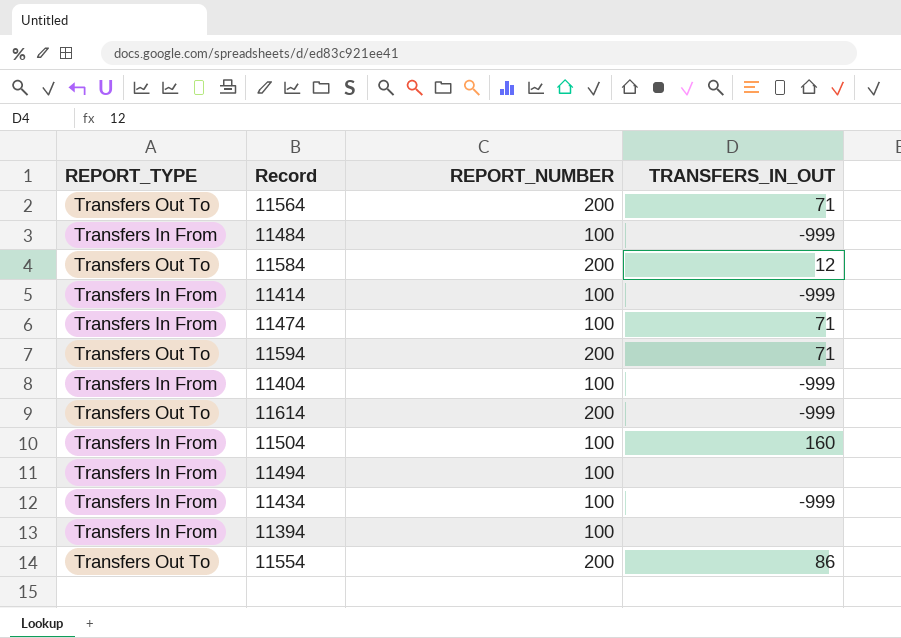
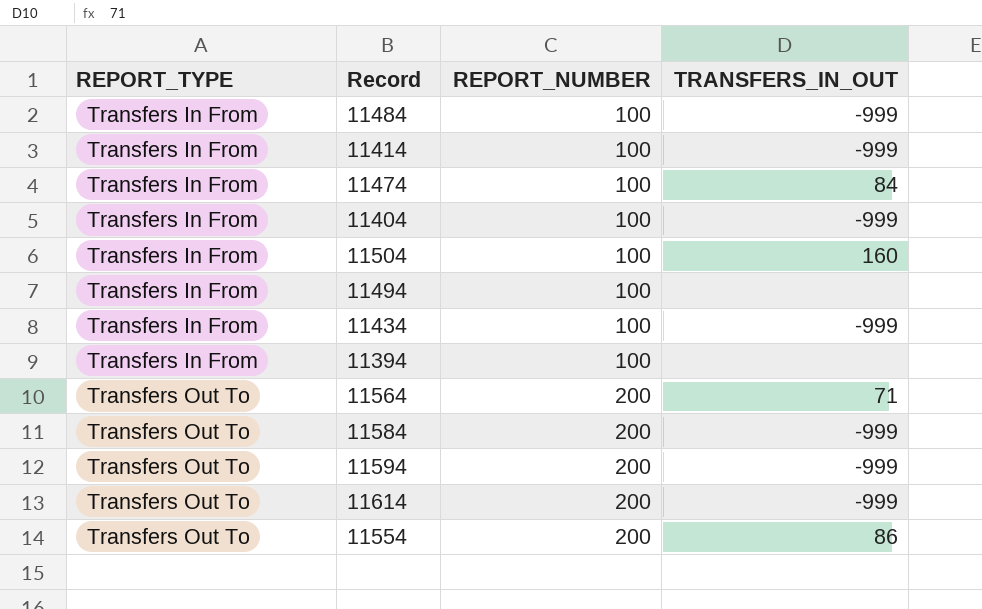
row order: none -> REPORT_TYPE ascending
11474 | TRANSFERS_IN_OUT: 71 -> 84
11584 | TRANSFERS_IN_OUT: 12 -> -999
11594 | TRANSFERS_IN_OUT: 71 -> -999

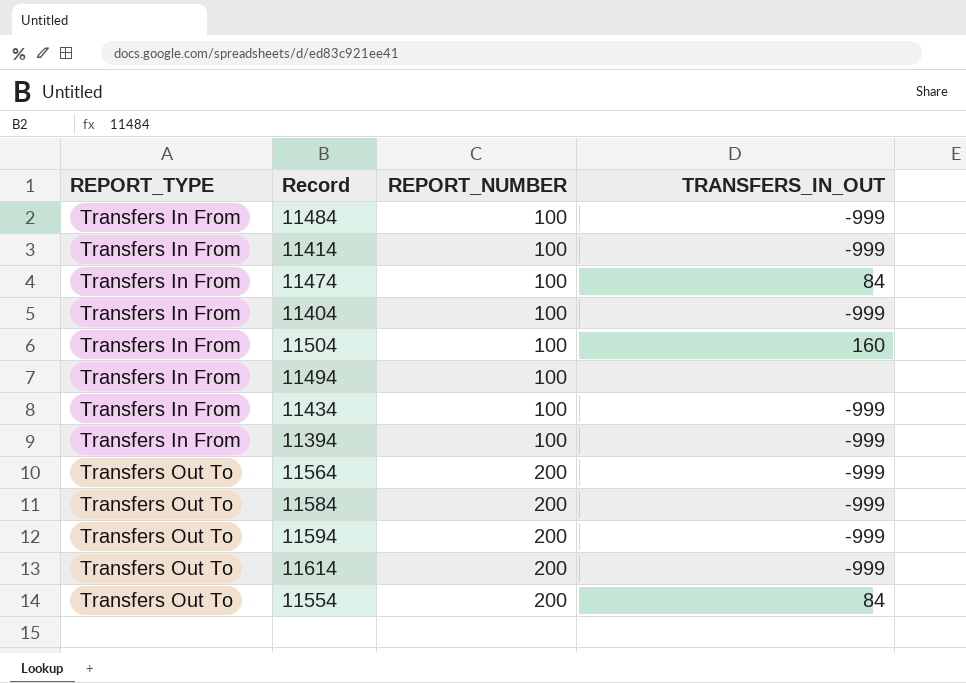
11394 | TRANSFERS_IN_OUT: none -> -999
11564 | TRANSFERS_IN_OUT: 71 -> -999
11554 | TRANSFERS_IN_OUT: 86 -> 84

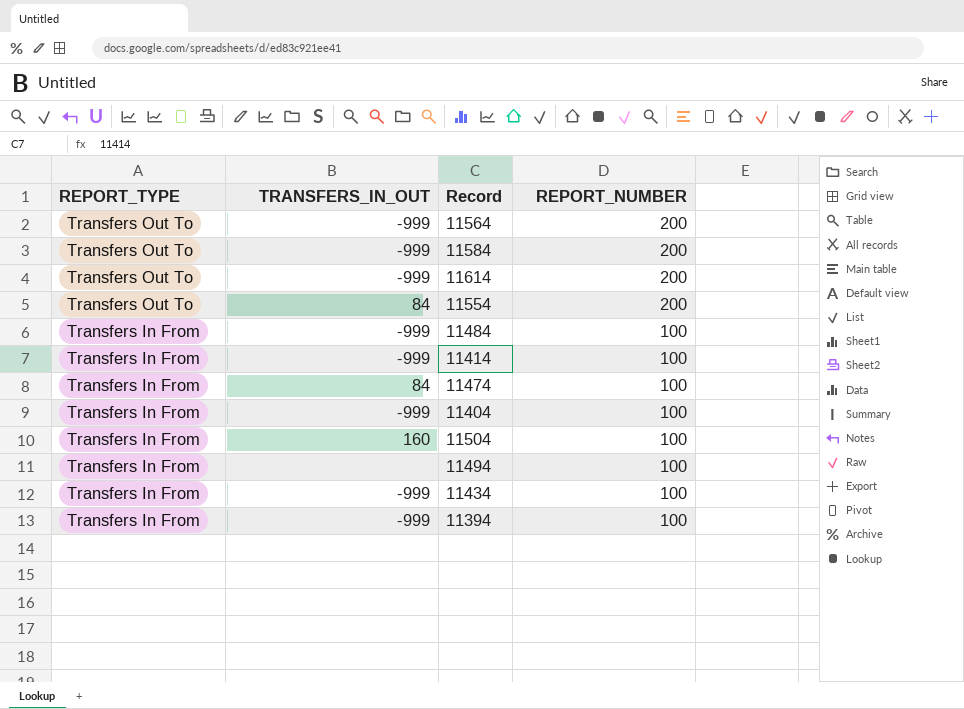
row order: REPORT_TYPE ascending -> REPORT_TYPE descending
column TRANSFERS_IN_OUT | position: 4 -> 2
row 11594: Transfers Out To | 200 | -999 -> none

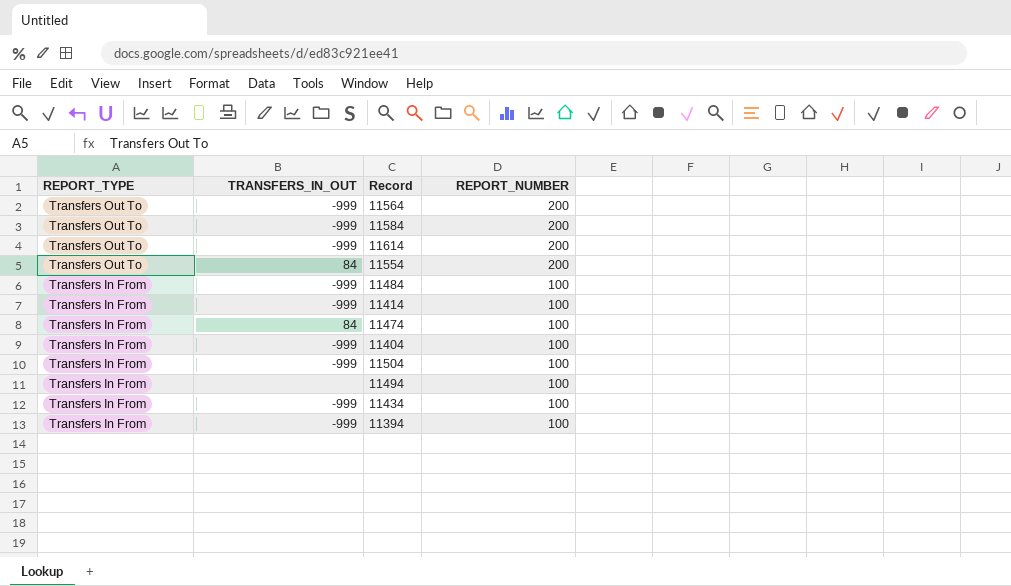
11504 | TRANSFERS_IN_OUT: 160 -> -999

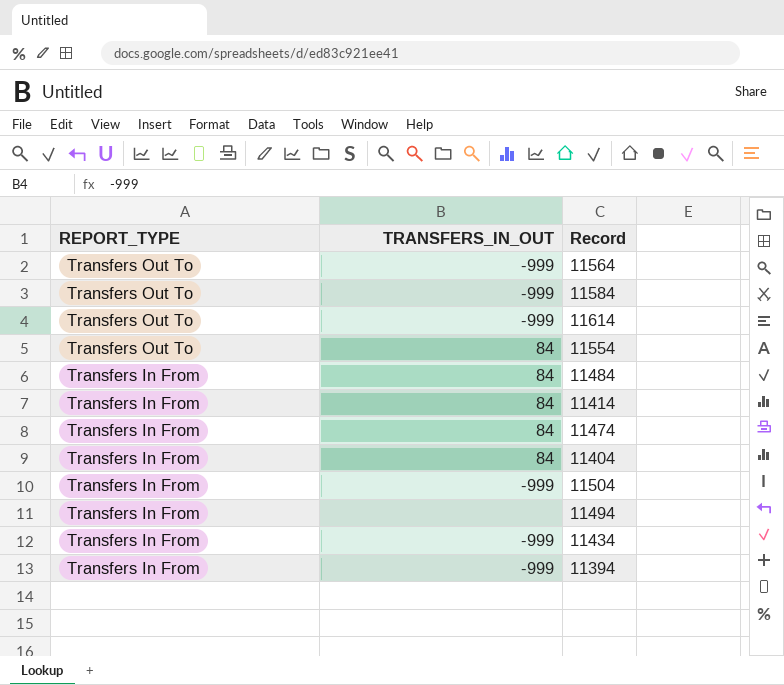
column REPORT_NUMBER | position: 4 -> none
11484 | TRANSFERS_IN_OUT: -999 -> 84
11414 | TRANSFERS_IN_OUT: -999 -> 84
11404 | TRANSFERS_IN_OUT: -999 -> 84

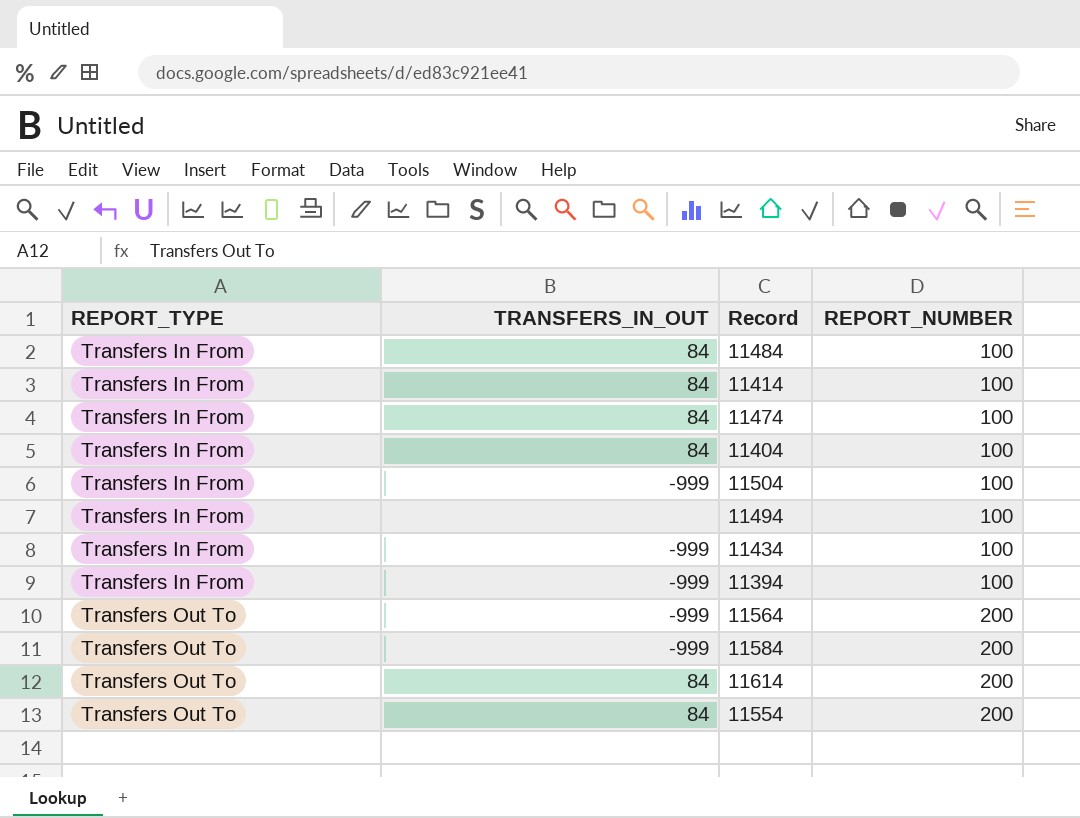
row order: REPORT_TYPE descending -> REPORT_TYPE ascending
column REPORT_NUMBER | position: none -> 4
11614 | TRANSFERS_IN_OUT: -999 -> 84

